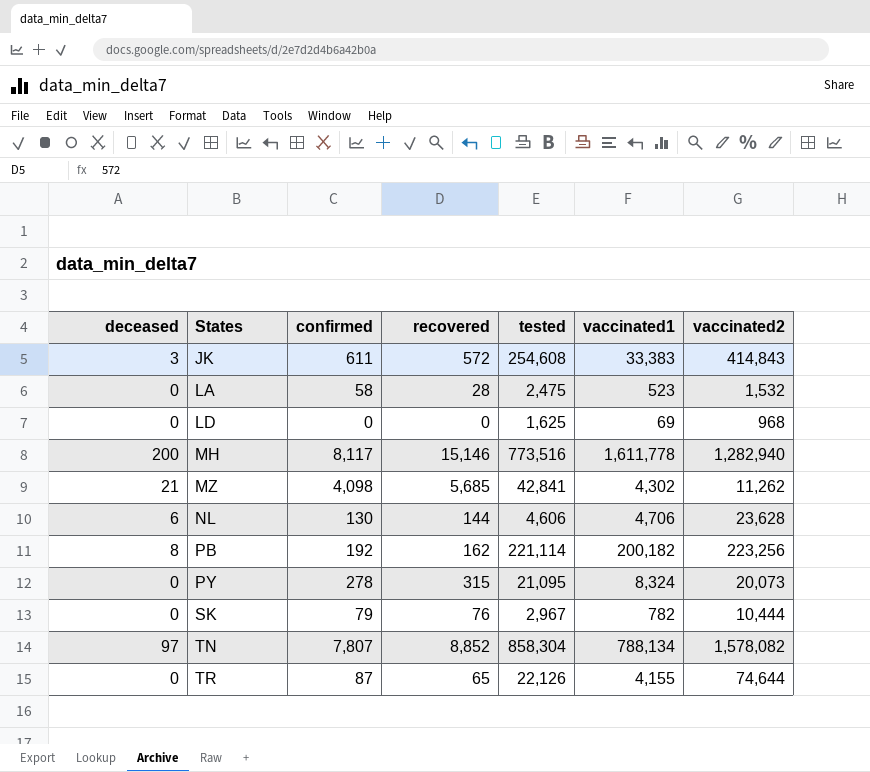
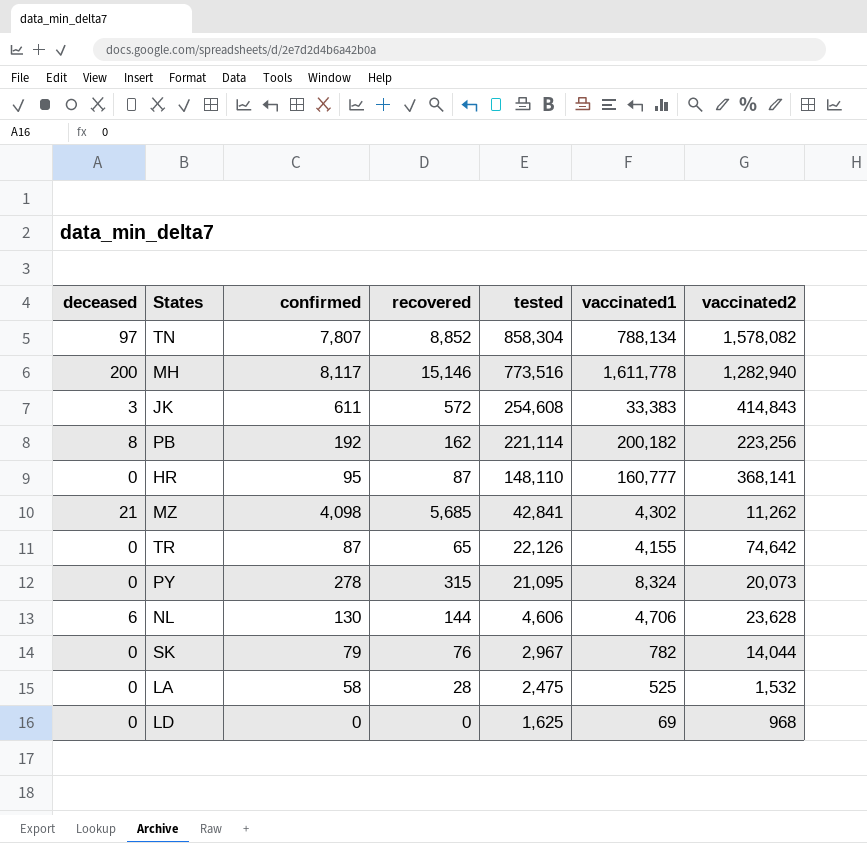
row order: States ascending -> tested descending
row HR: none -> 0 | 95 | 87 | 148,110 | 160,777 | 368,141
TR | vaccinated2: 74,644 -> 74,642
SK | vaccinated2: 10,444 -> 14,044
LA | vaccinated1: 523 -> 525

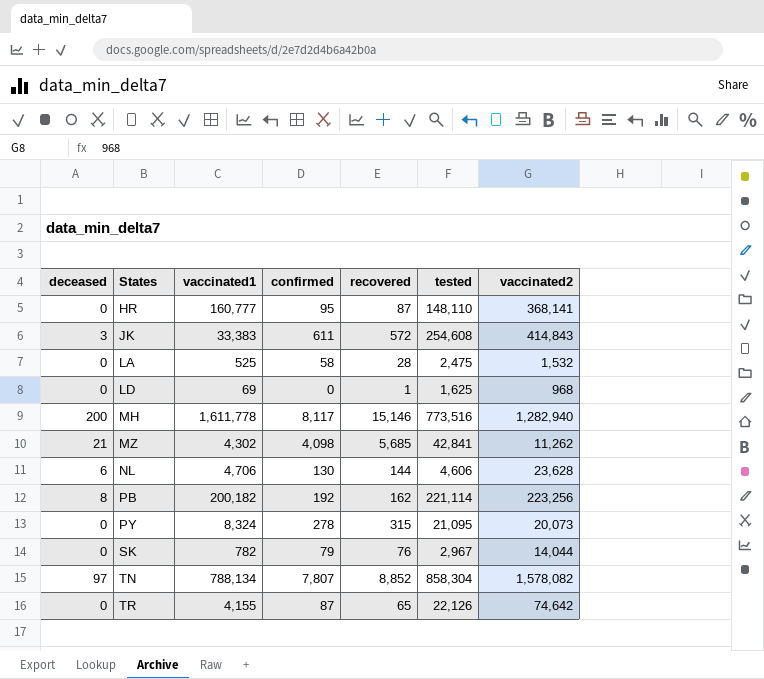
row order: tested descending -> States ascending
column vaccinated1 | position: 6 -> 3
LD | recovered: 0 -> 1

